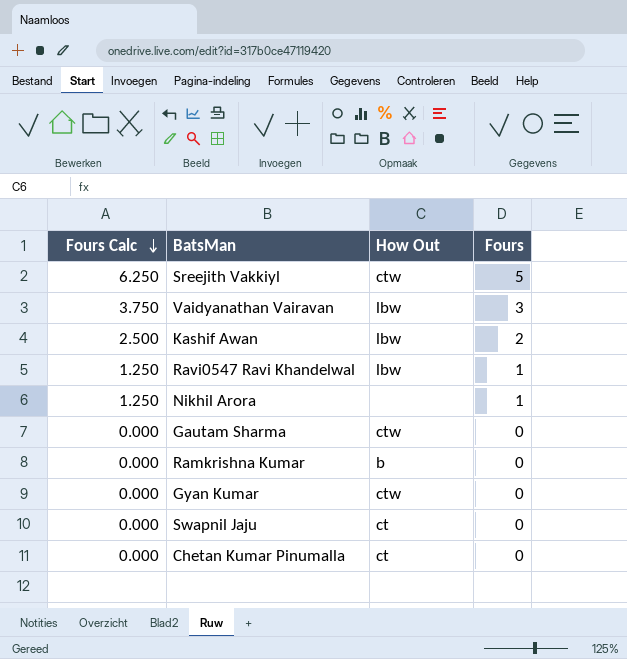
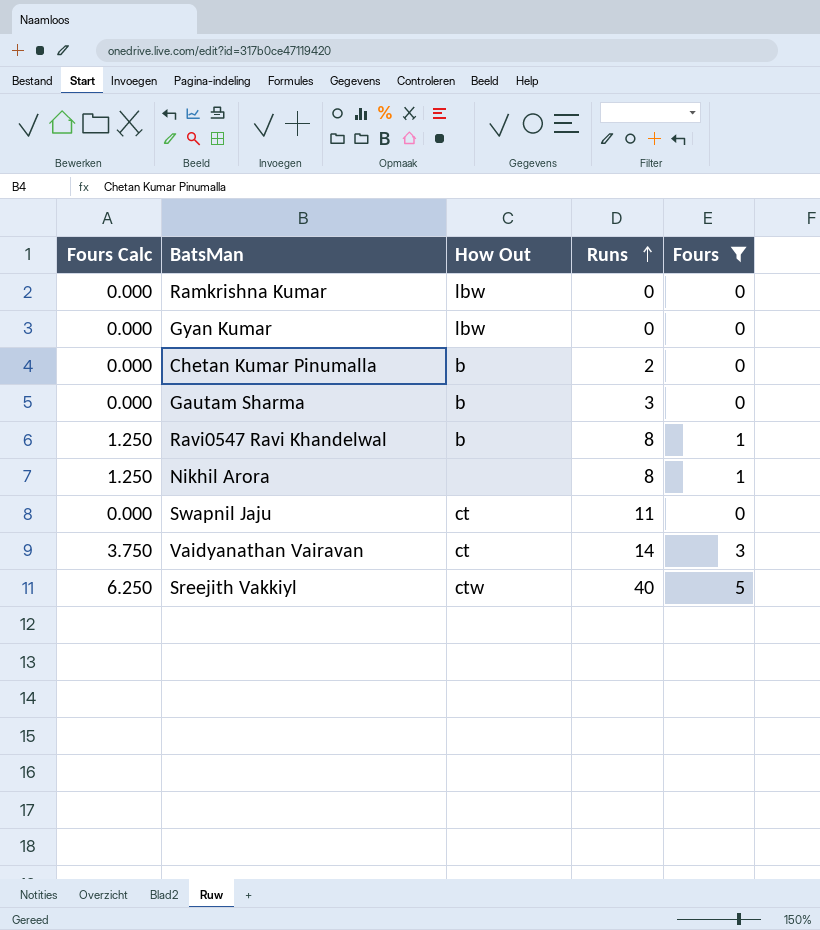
filter: none -> Fours != 2
row order: Fours Calc descending -> Runs ascending
column Runs | position: none -> 4
Ramkrishna Kumar | How Out: b -> lbw
Gyan Kumar | How Out: ctw -> lbw
Chetan Kumar Pinumalla | How Out: ct -> b
Gautam Sharma | How Out: ctw -> b
Ravi0547 Ravi Khandelwal | How Out: lbw -> b
Vaidyanathan Vairavan | How Out: lbw -> ct

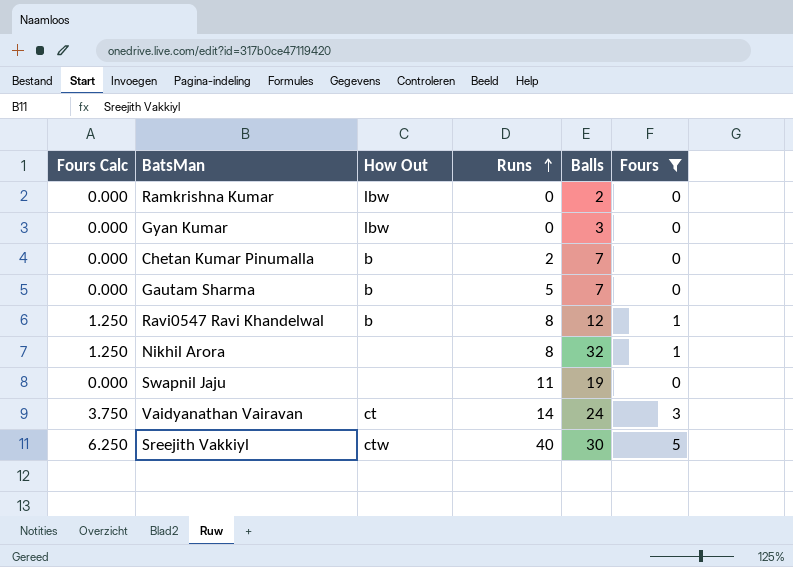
column Balls | position: none -> 5
Gautam Sharma | Runs: 3 -> 5
Swapnil Jaju | How Out: ct -> none

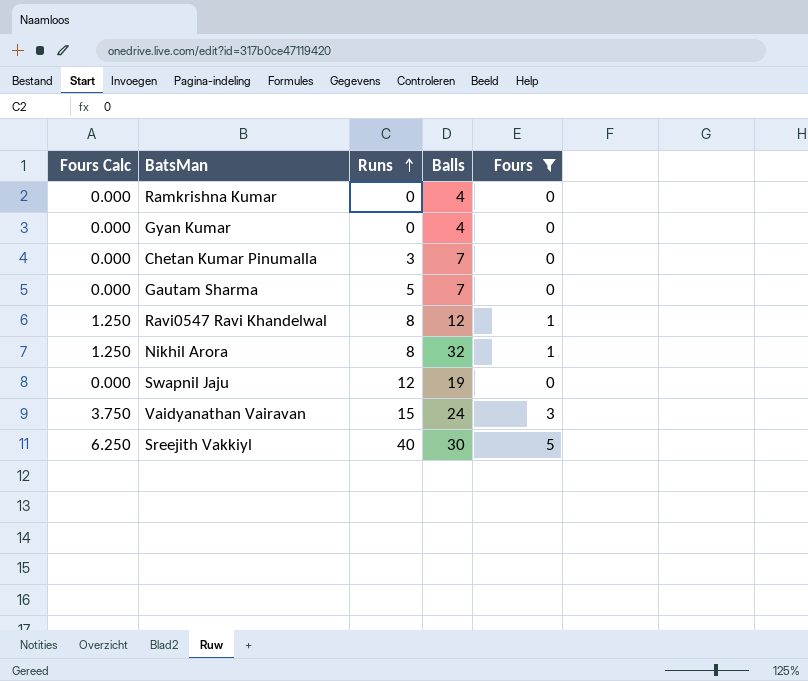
column How Out | position: 3 -> none
Ramkrishna Kumar | Balls: 2 -> 4
Gyan Kumar | Balls: 3 -> 4
Chetan Kumar Pinumalla | Runs: 2 -> 3
Swapnil Jaju | Runs: 11 -> 12
Vaidyanathan Vairavan | Runs: 14 -> 15

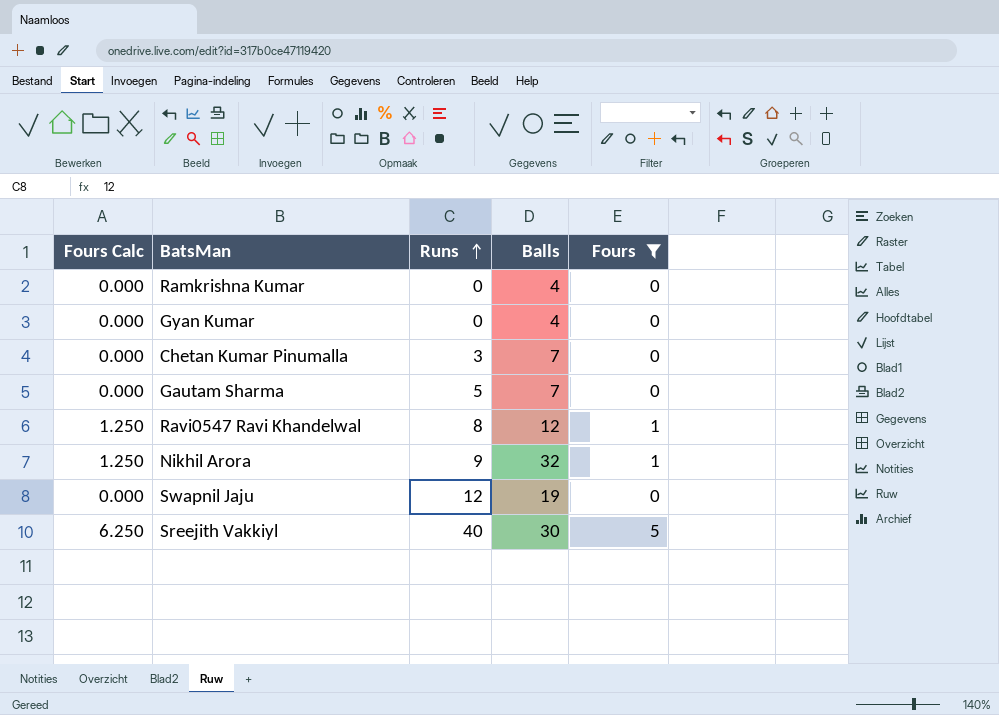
row Vaidyanathan Vairavan: 3.750 | 15 | 24 | 3 -> none
Nikhil Arora | Runs: 8 -> 9

